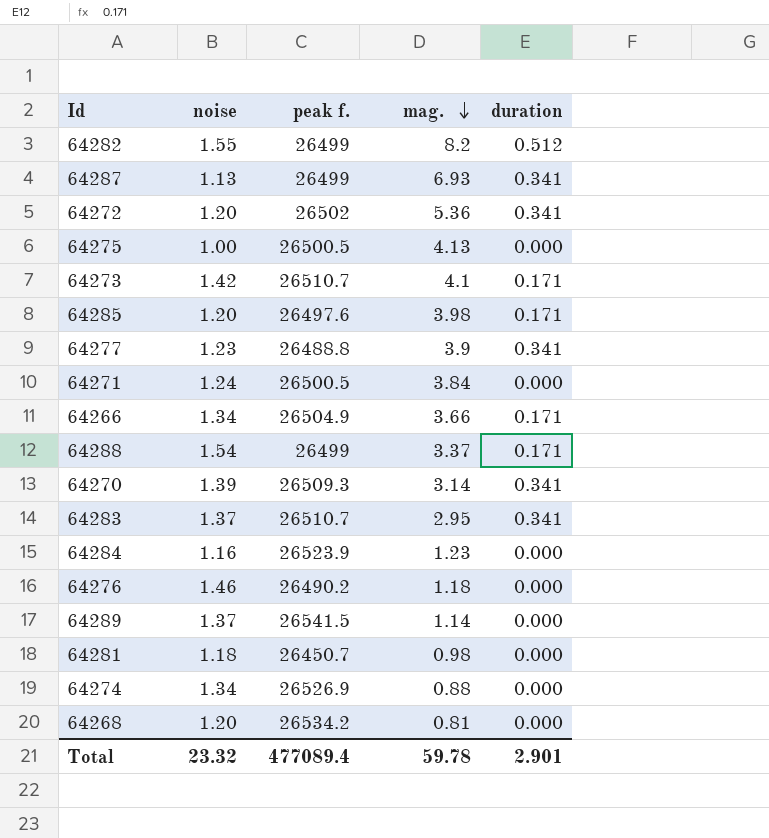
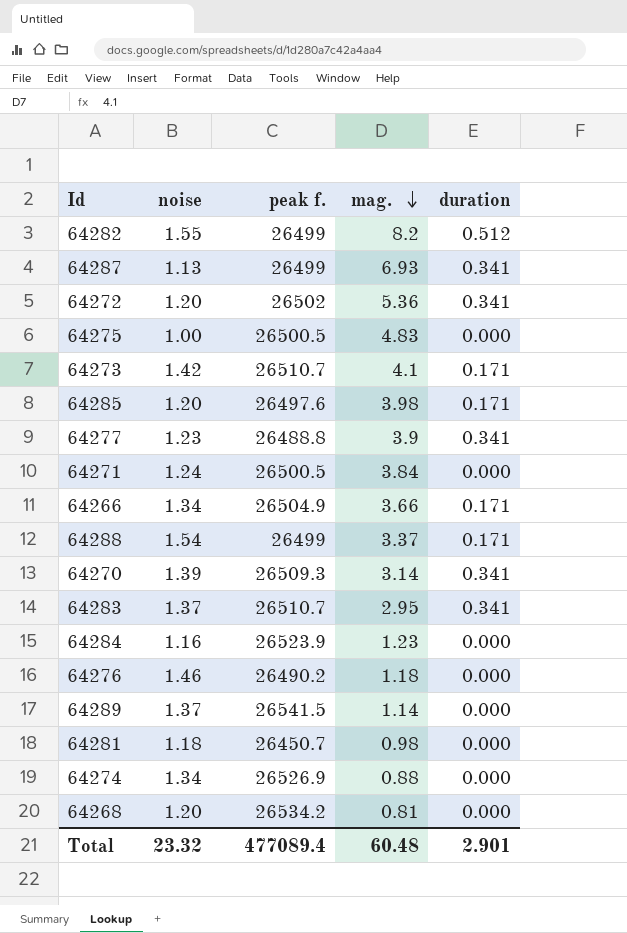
64275 | mag.: 4.13 -> 4.83
Total | mag.: 59.78 -> 60.48

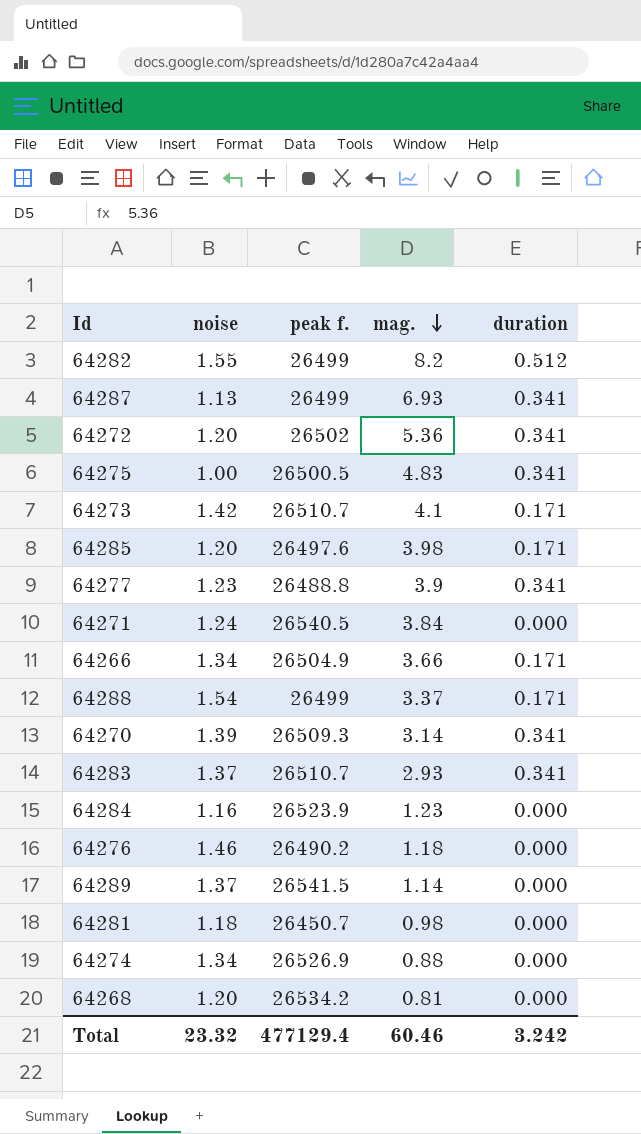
64275 | duration: 0.000 -> 0.341
64271 | peak f.: 26500.5 -> 26540.5
64283 | mag.: 2.95 -> 2.93
Total | peak f.: 477089.4 -> 477129.4
Total | mag.: 60.48 -> 60.46
Total | duration: 2.901 -> 3.242

